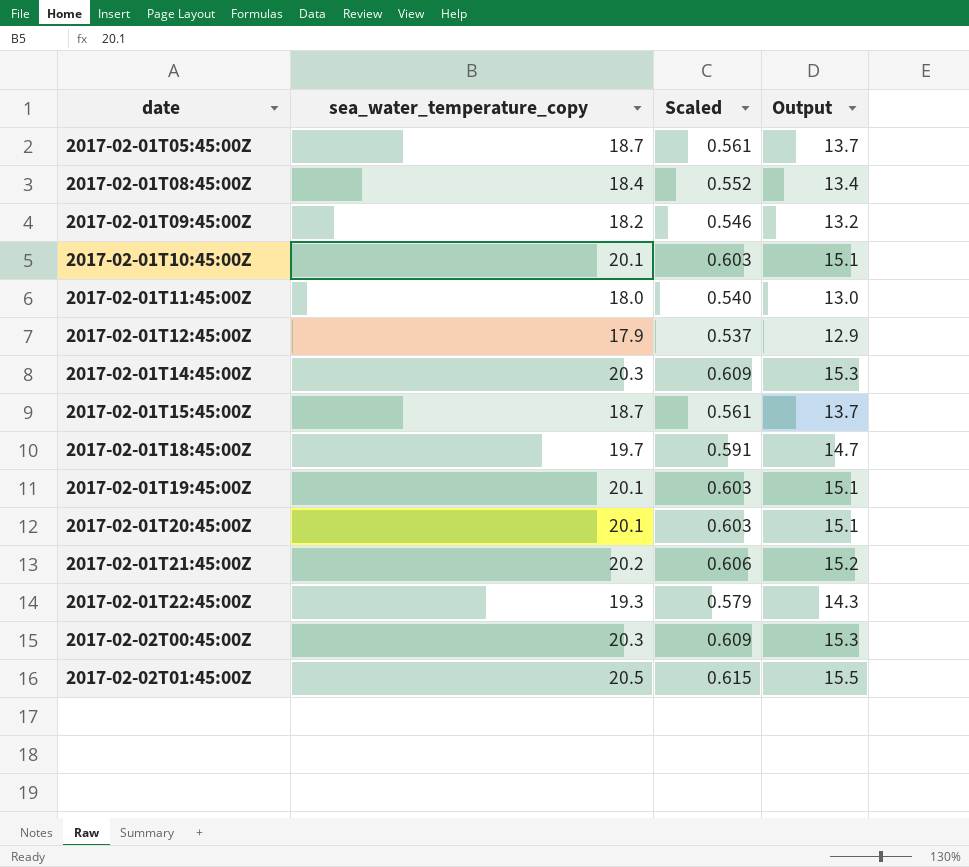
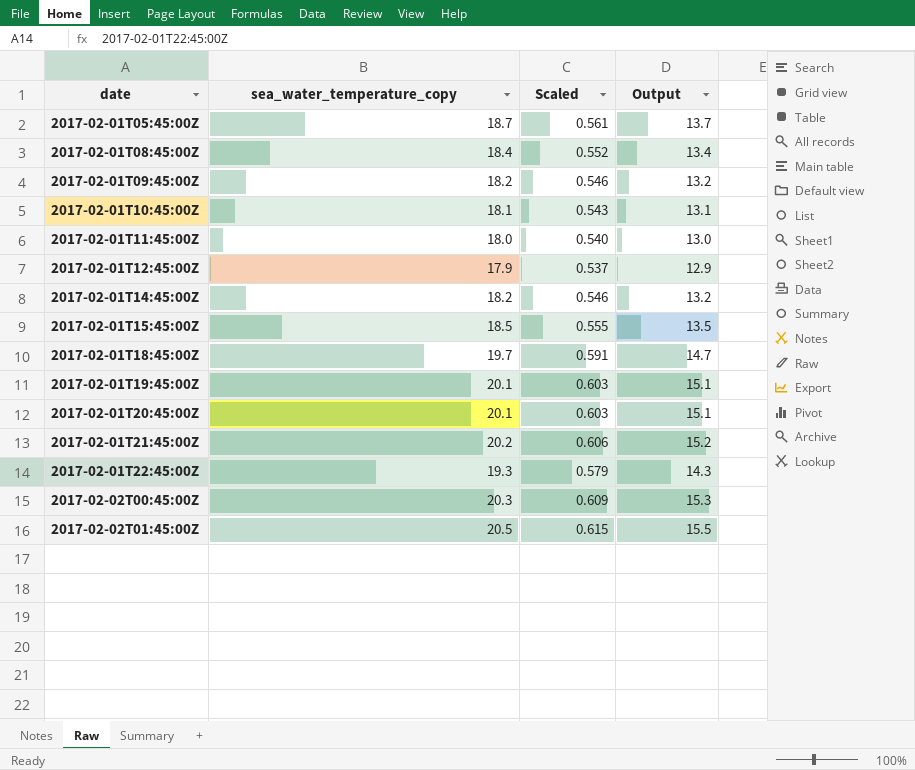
2017-02-01T10:45:00Z | sea_water_temperature_copy: 20.1 -> 18.1
2017-02-01T10:45:00Z | Scaled: 0.603 -> 0.543
2017-02-01T10:45:00Z | Output: 15.1 -> 13.1
2017-02-01T14:45:00Z | sea_water_temperature_copy: 20.3 -> 18.2
2017-02-01T14:45:00Z | Scaled: 0.609 -> 0.546
2017-02-01T14:45:00Z | Output: 15.3 -> 13.2
2017-02-01T15:45:00Z | sea_water_temperature_copy: 18.7 -> 18.5
2017-02-01T15:45:00Z | Scaled: 0.561 -> 0.555
2017-02-01T15:45:00Z | Output: 13.7 -> 13.5

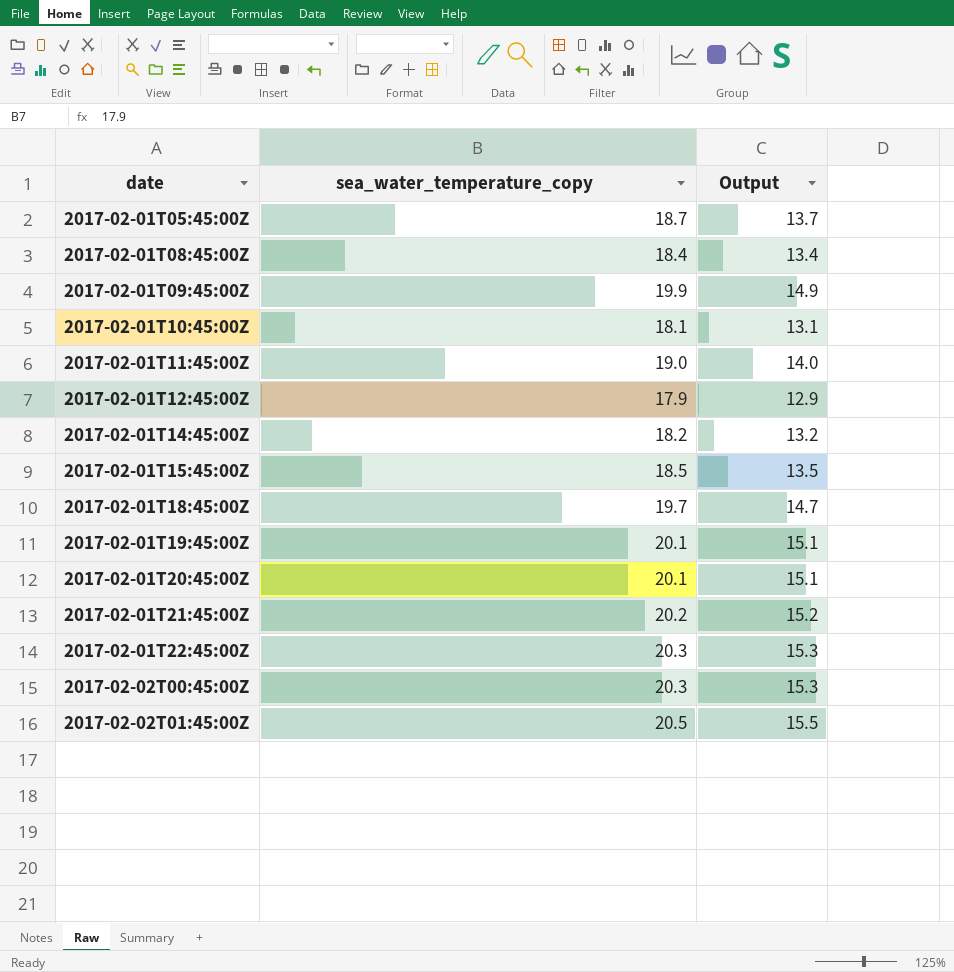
column Scaled | formula: [sea_water_temperature_copy] * 0.03 -> none
2017-02-01T09:45:00Z | sea_water_temperature_copy: 18.2 -> 19.9
2017-02-01T09:45:00Z | Output: 13.2 -> 14.9
2017-02-01T11:45:00Z | sea_water_temperature_copy: 18.0 -> 19.0
2017-02-01T11:45:00Z | Output: 13.0 -> 14.0
2017-02-01T22:45:00Z | sea_water_temperature_copy: 19.3 -> 20.3
2017-02-01T22:45:00Z | Output: 14.3 -> 15.3

